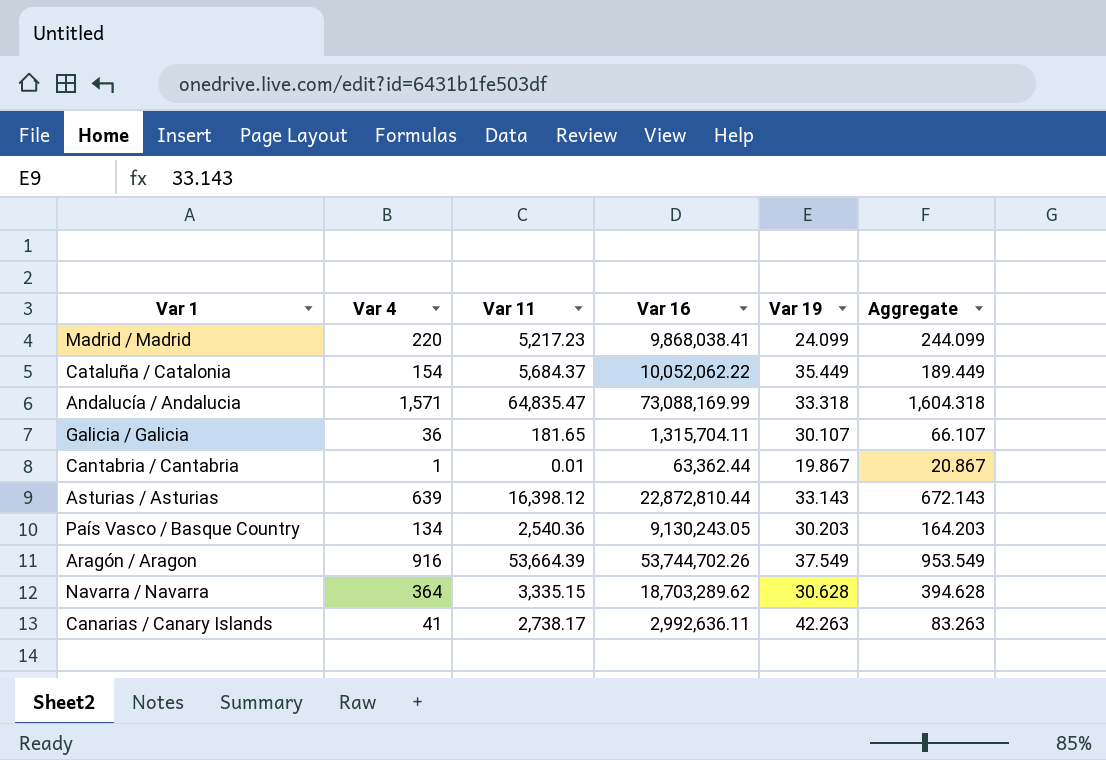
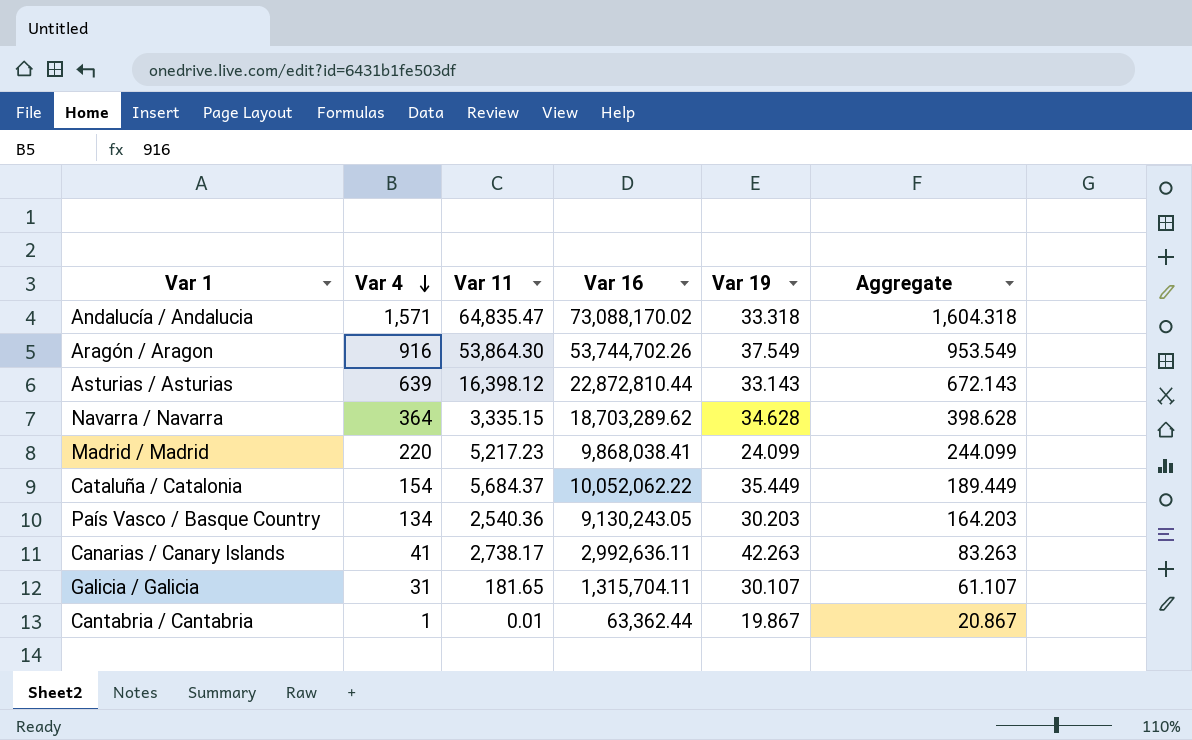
row order: none -> Var 4 descending
Andalucía / Andalucia | Var 16: 73,088,169.99 -> 73,088,170.02
Aragón / Aragon | Var 11: 53,664.39 -> 53,864.30
Navarra / Navarra | Var 19: 30.628 -> 34.628
Navarra / Navarra | Aggregate: 394.628 -> 398.628
Galicia / Galicia | Var 4: 36 -> 31
Galicia / Galicia | Aggregate: 66.107 -> 61.107

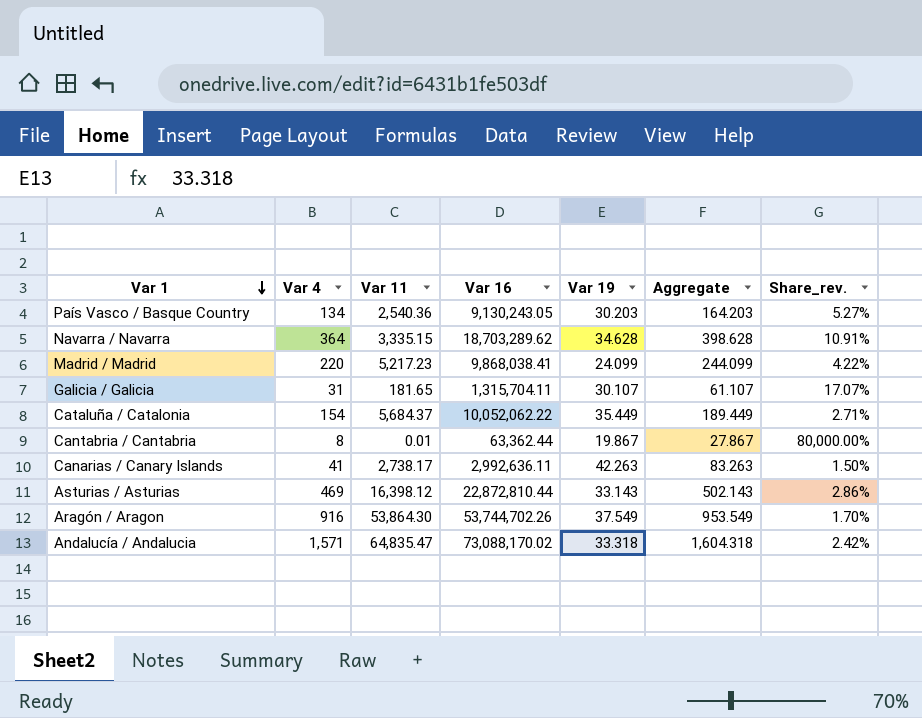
row order: Var 4 descending -> Var 1 descending
column Share_rev. | formula: none -> [Var 4] / [Var 11]
Cantabria / Cantabria | Var 4: 1 -> 8
Cantabria / Cantabria | Aggregate: 20.867 -> 27.867
Asturias / Asturias | Var 4: 639 -> 469
Asturias / Asturias | Aggregate: 672.143 -> 502.143

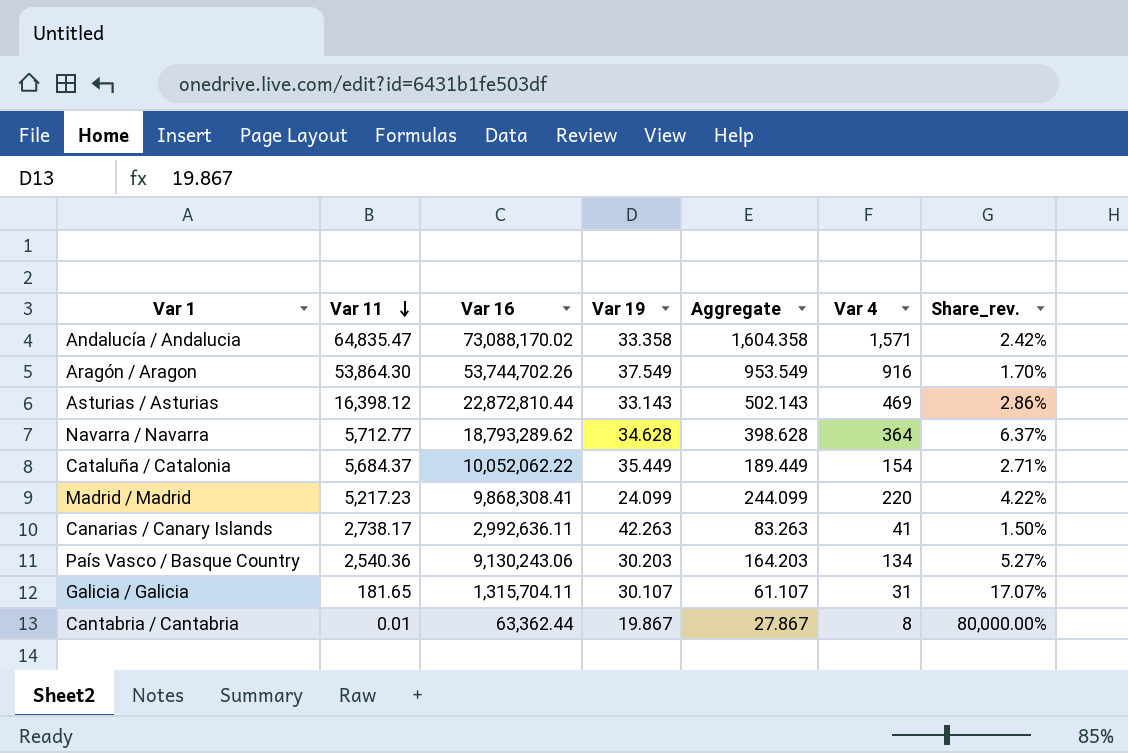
row order: Var 1 descending -> Var 11 descending
column Var 4 | position: 2 -> 6
Andalucía / Andalucia | Var 19: 33.318 -> 33.358
Andalucía / Andalucia | Aggregate: 1,604.318 -> 1,604.358
Navarra / Navarra | Var 11: 3,335.15 -> 5,712.77
Navarra / Navarra | Var 16: 18,703,289.62 -> 18,793,289.62
Navarra / Navarra | Share_rev.: 10.91% -> 6.37%
Madrid / Madrid | Var 16: 9,868,038.41 -> 9,868,308.41
País Vasco / Basque Country | Var 16: 9,130,243.05 -> 9,130,243.06

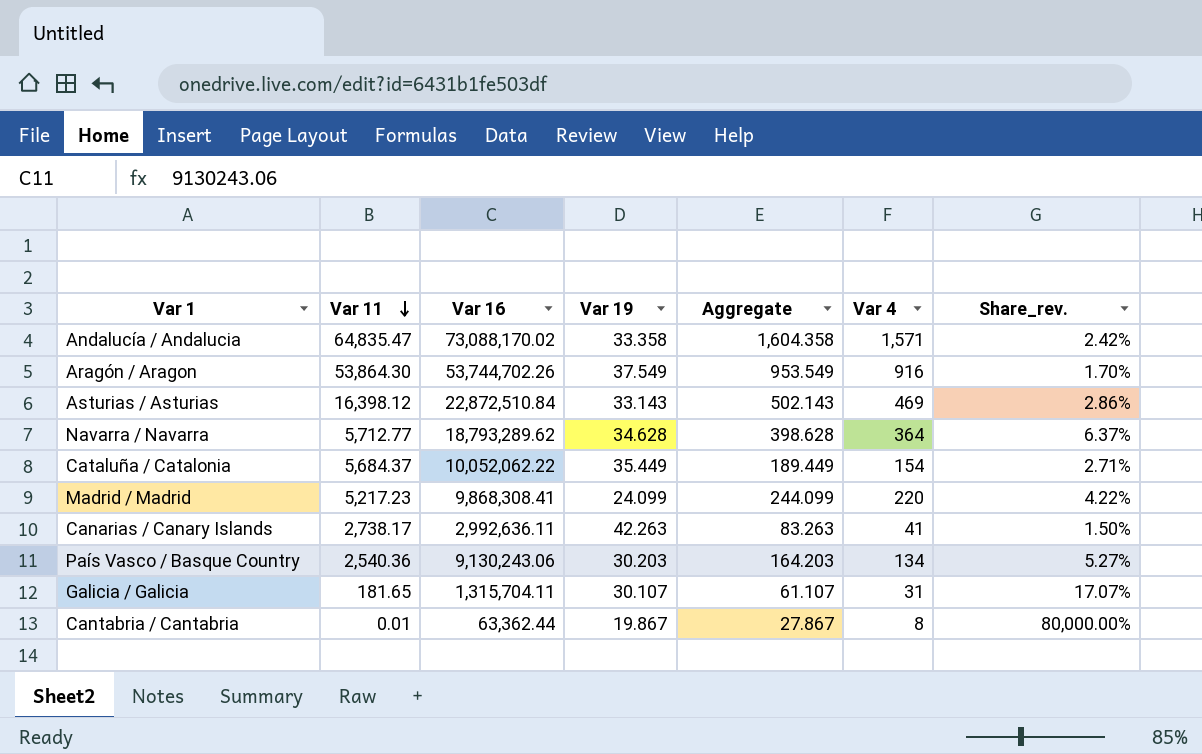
Asturias / Asturias | Var 16: 22,872,810.44 -> 22,872,510.84

